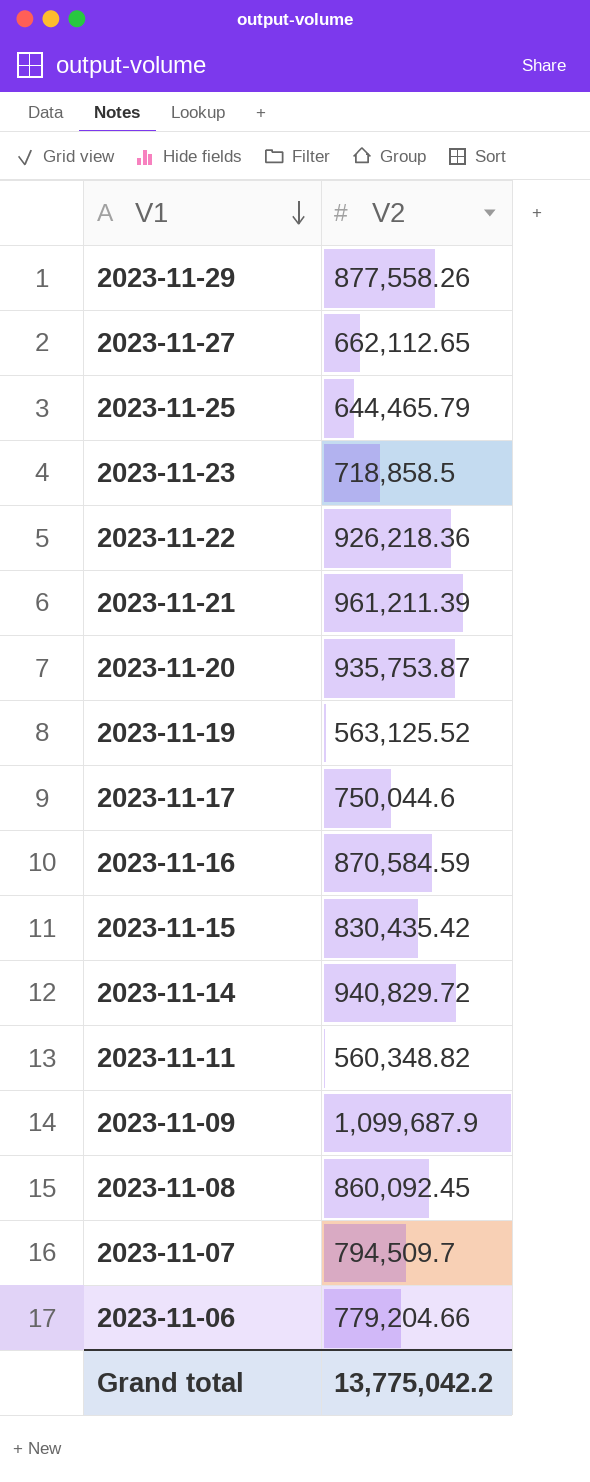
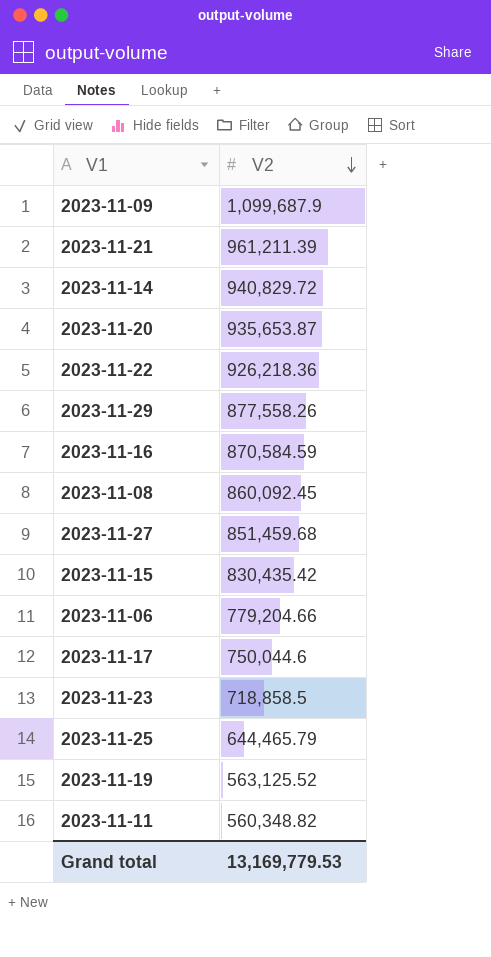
row order: V1 descending -> V2 descending
row 2023-11-07: 794,509.7 -> none
2023-11-20 | V2: 935,753.87 -> 935,653.87
2023-11-27 | V2: 662,112.65 -> 851,459.68
Grand total | V2: 13,775,042.2 -> 13,169,779.53

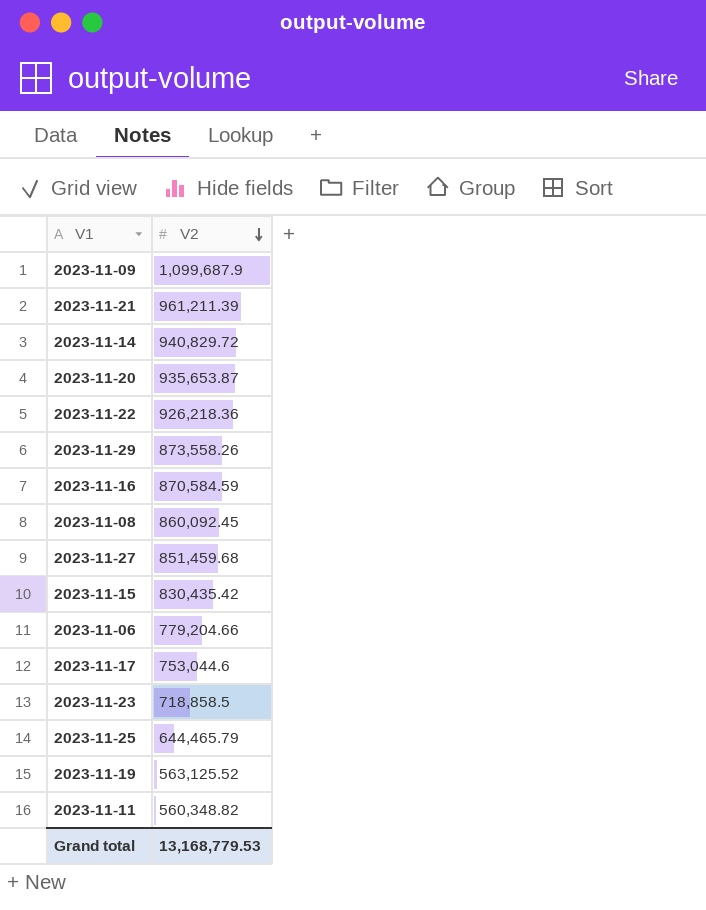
2023-11-29 | V2: 877,558.26 -> 873,558.26
2023-11-17 | V2: 750,044.6 -> 753,044.6
Grand total | V2: 13,169,779.53 -> 13,168,779.53

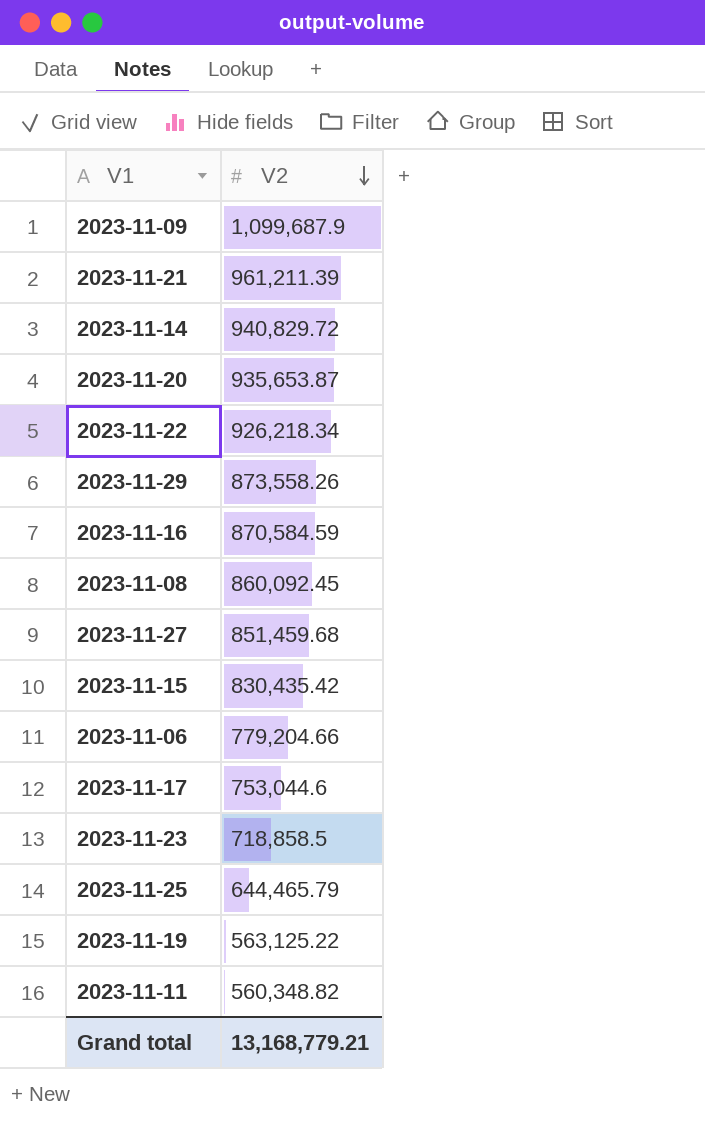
2023-11-22 | V2: 926,218.36 -> 926,218.34
2023-11-19 | V2: 563,125.52 -> 563,125.22
Grand total | V2: 13,168,779.53 -> 13,168,779.21

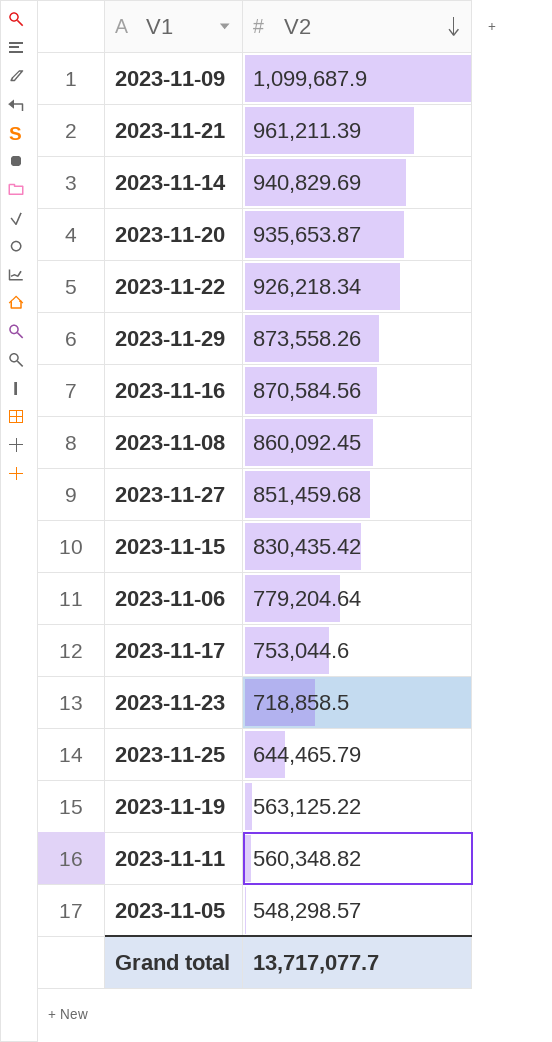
2023-11-14 | V2: 940,829.72 -> 940,829.69
2023-11-16 | V2: 870,584.59 -> 870,584.56
2023-11-06 | V2: 779,204.66 -> 779,204.64
row 2023-11-05: none -> 548,298.57
Grand total | V2: 13,168,779.21 -> 13,717,077.7

